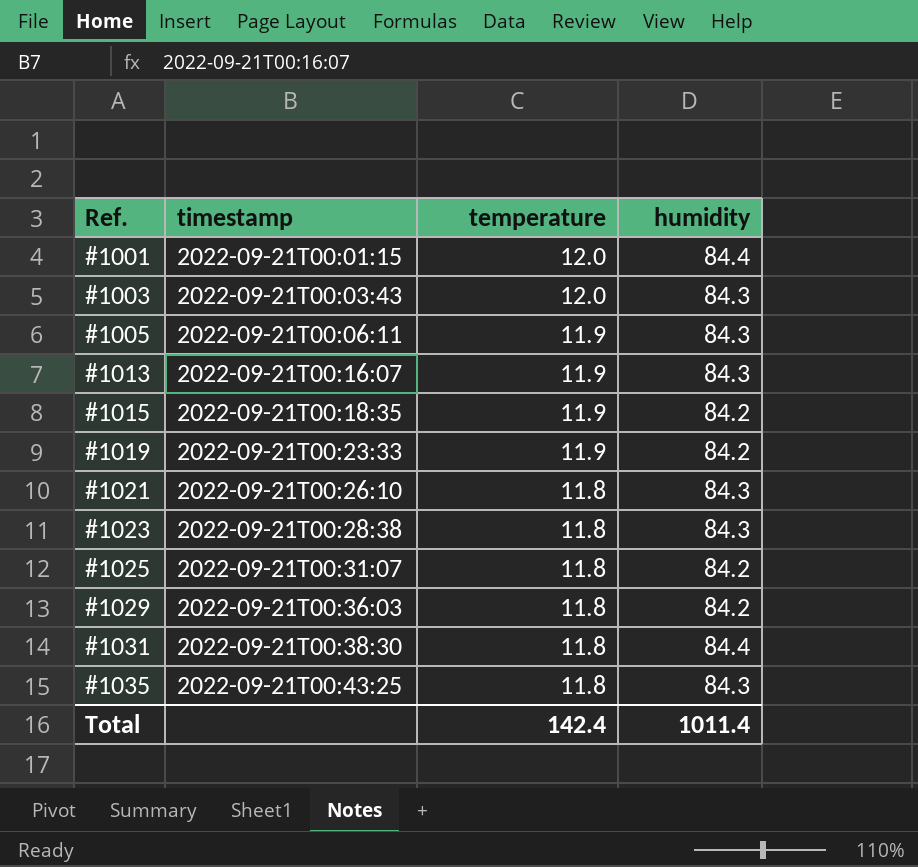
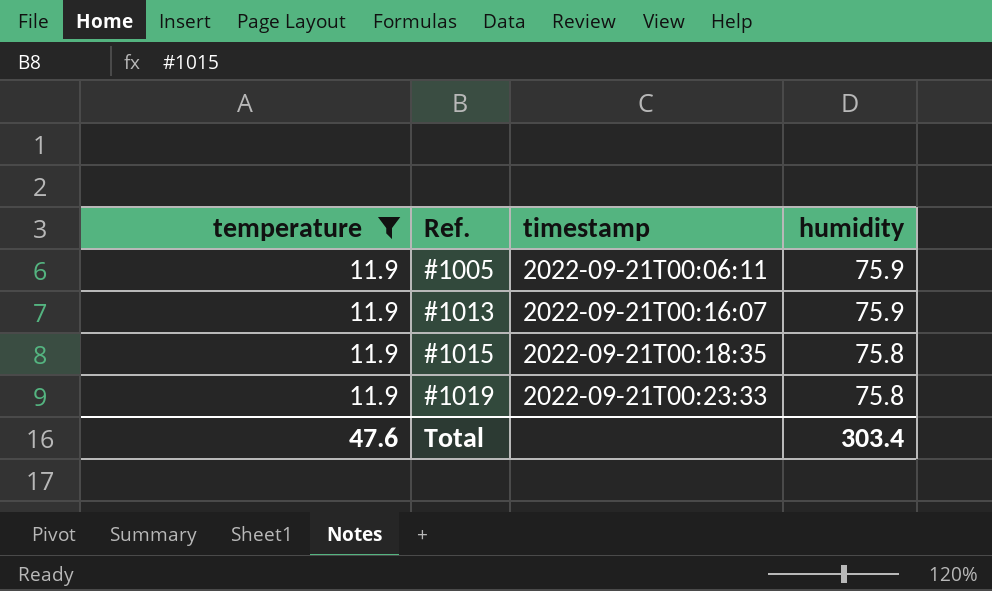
filter: none -> temperature = 11.9
column temperature | position: 3 -> 1
#1005 | humidity: 84.3 -> 75.9
#1013 | humidity: 84.3 -> 75.9
#1015 | humidity: 84.2 -> 75.8
#1019 | humidity: 84.2 -> 75.8
Total | temperature: 142.4 -> 47.6
Total | humidity: 1011.4 -> 303.4

